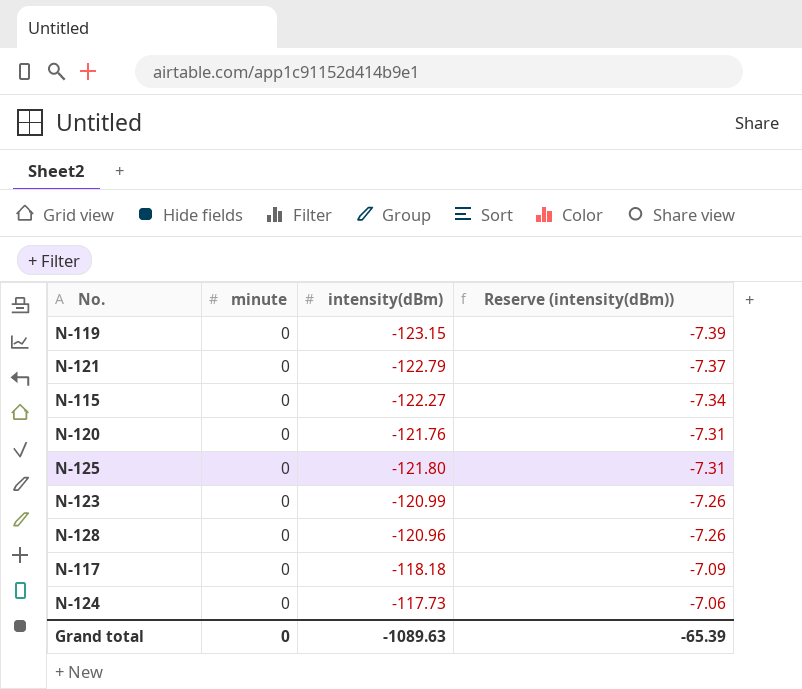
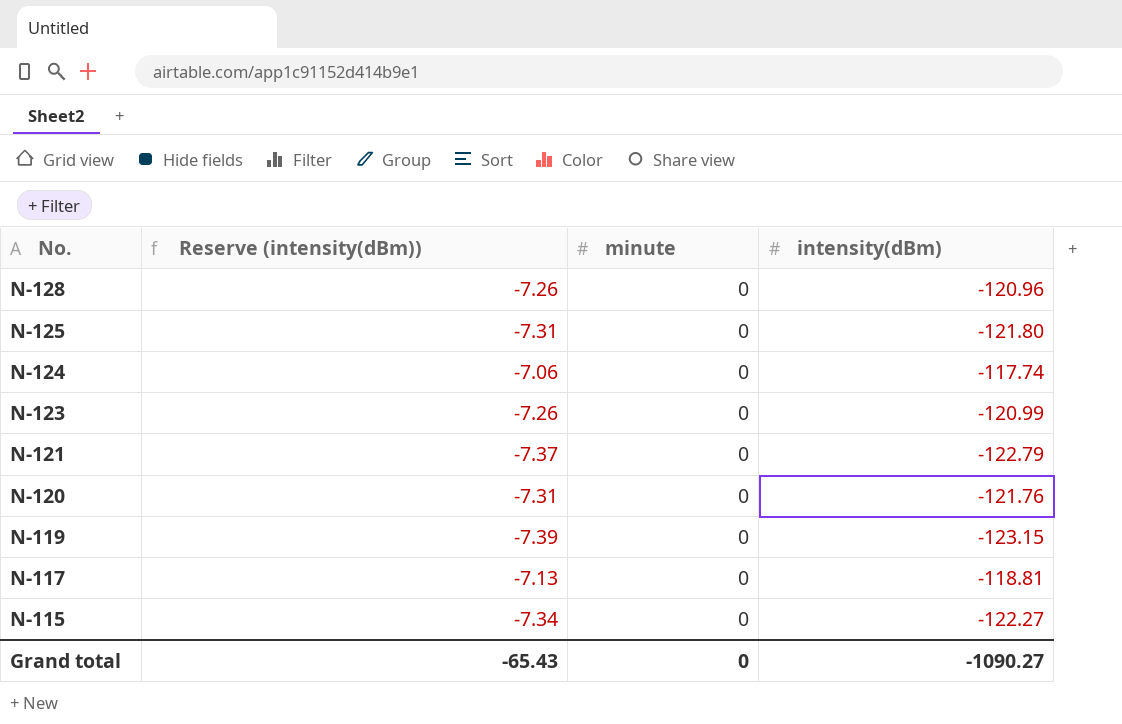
row order: Reserve (intensity(dBm)) ascending -> No. descending
column Reserve (intensity(dBm)) | position: 4 -> 2
N-124 | intensity(dBm): -117.73 -> -117.74
N-117 | Reserve (intensity(dBm)): -7.09 -> -7.13
N-117 | intensity(dBm): -118.18 -> -118.81
Grand total | Reserve (intensity(dBm)): -65.39 -> -65.43
Grand total | intensity(dBm): -1089.63 -> -1090.27

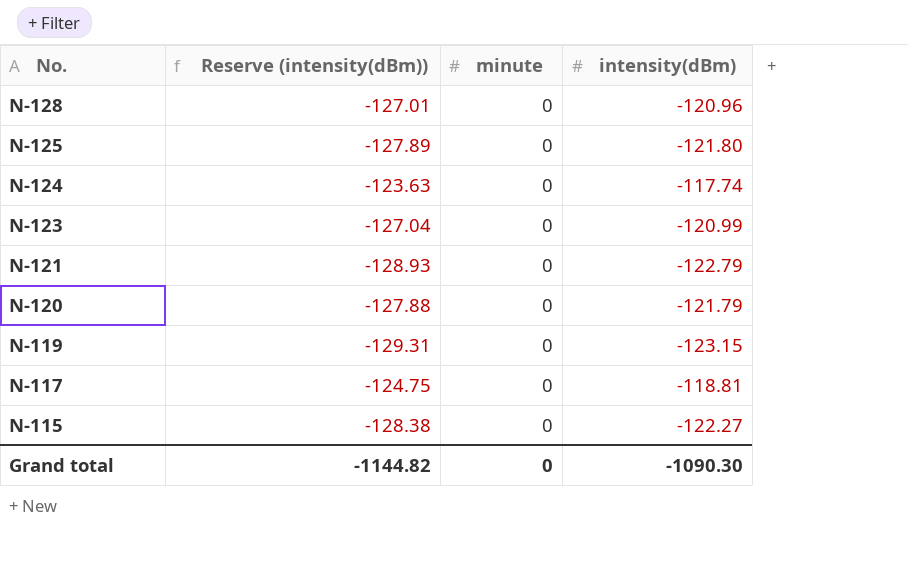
column Reserve (intensity(dBm)) | formula: [intensity(dBm)] * 0.06 -> [intensity(dBm)] * 1.05
N-120 | intensity(dBm): -121.76 -> -121.79
Grand total | Reserve (intensity(dBm)): -65.43 -> -1144.82
Grand total | intensity(dBm): -1090.27 -> -1090.30

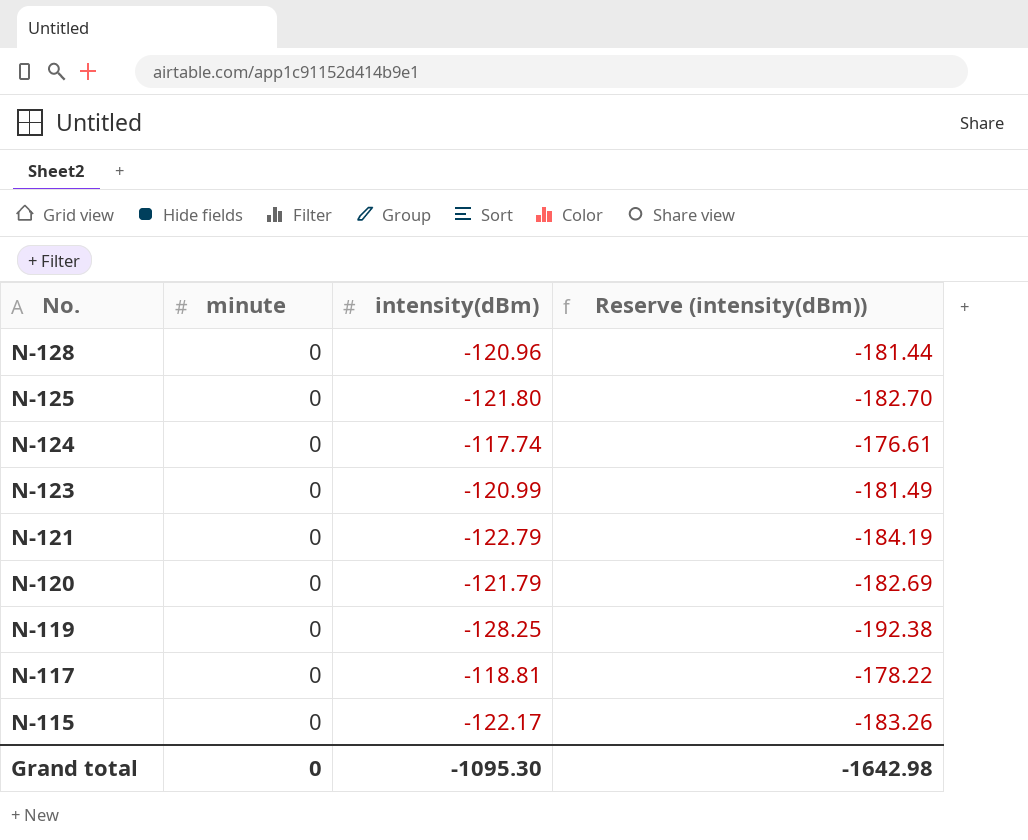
column Reserve (intensity(dBm)) | formula: [intensity(dBm)] * 1.05 -> [intensity(dBm)] * 1.5
column Reserve (intensity(dBm)) | position: 2 -> 4
N-119 | intensity(dBm): -123.15 -> -128.25
N-115 | intensity(dBm): -122.27 -> -122.17
Grand total | intensity(dBm): -1090.30 -> -1095.30
Grand total | Reserve (intensity(dBm)): -1144.82 -> -1642.98

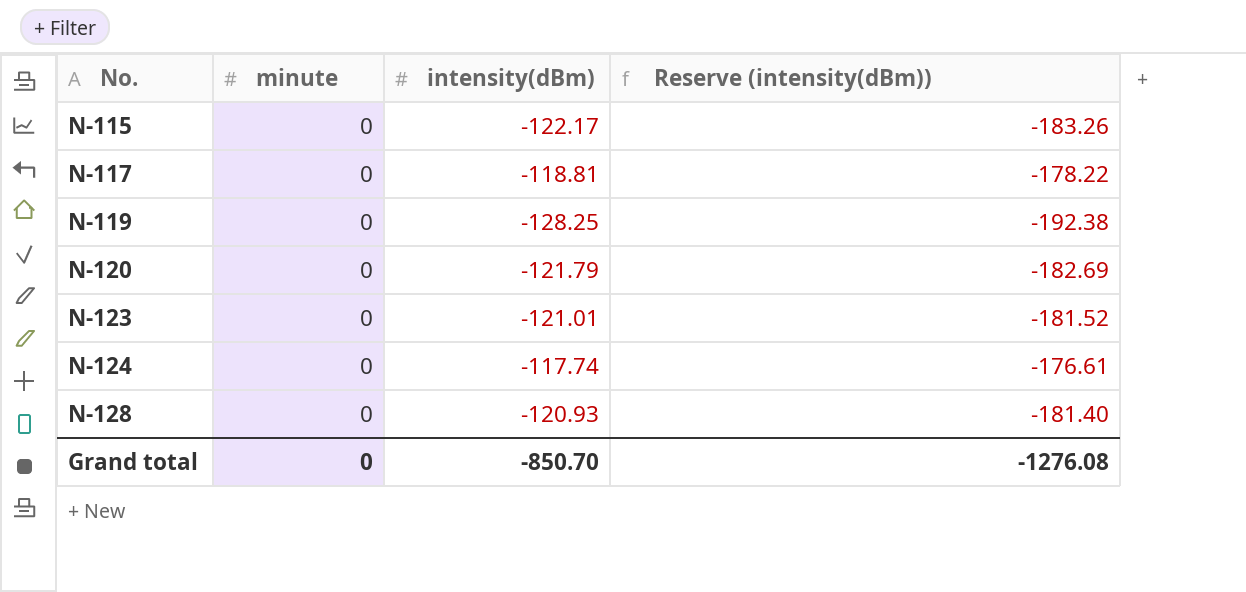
row order: No. descending -> No. ascending
row N-125: 0 | -121.80 | -182.70 -> none
row N-121: 0 | -122.79 | -184.19 -> none
N-123 | intensity(dBm): -120.99 -> -121.01
N-123 | Reserve (intensity(dBm)): -181.49 -> -181.52
N-128 | intensity(dBm): -120.96 -> -120.93
N-128 | Reserve (intensity(dBm)): -181.44 -> -181.40
Grand total | intensity(dBm): -1095.30 -> -850.70
Grand total | Reserve (intensity(dBm)): -1642.98 -> -1276.08

